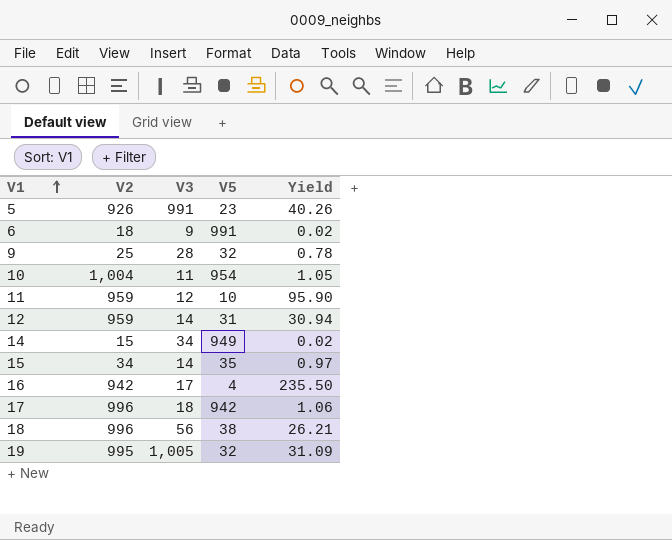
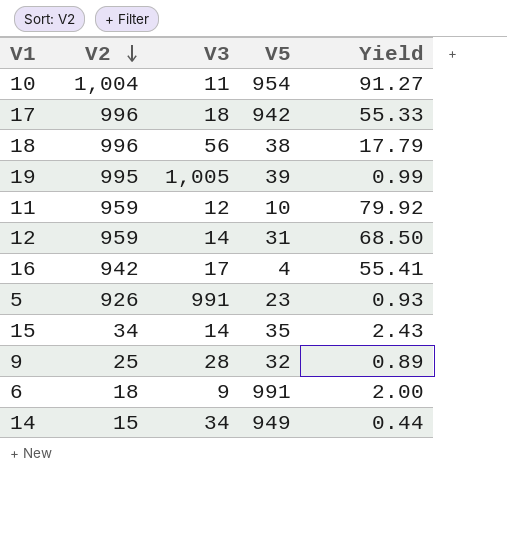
row order: V1 ascending -> V2 descending
column Yield | formula: [V2] / [V5] -> [V2] / [V3]
19 | V5: 32 -> 39

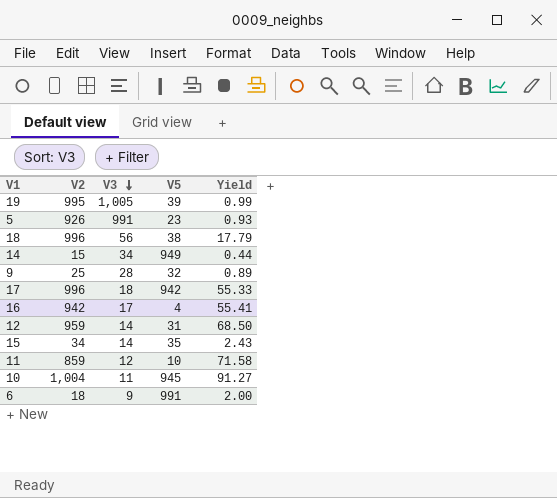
row order: V2 descending -> V3 descending
11 | V2: 959 -> 859
11 | Yield: 79.92 -> 71.58
10 | V5: 954 -> 945

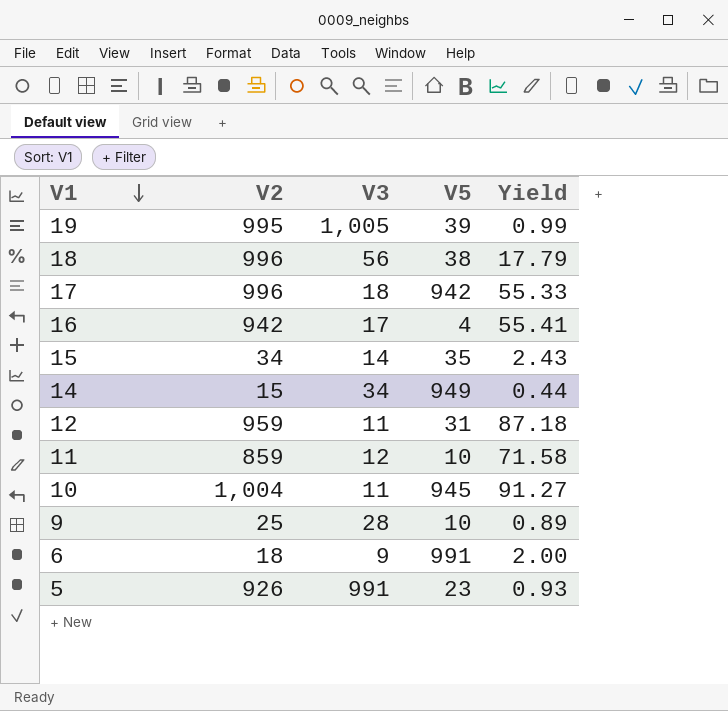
row order: V3 descending -> V1 descending
12 | V3: 14 -> 11
12 | Yield: 68.50 -> 87.18
9 | V5: 32 -> 10

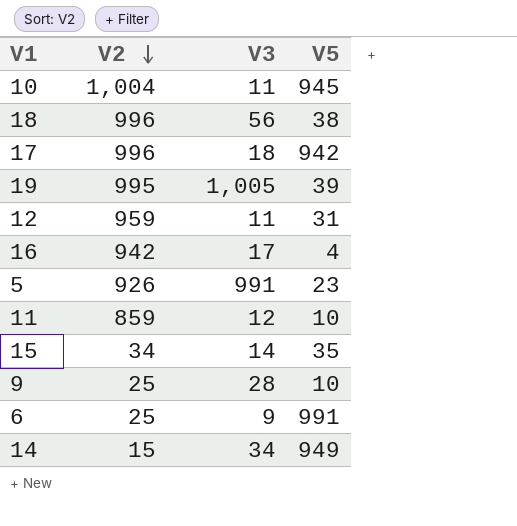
row order: V1 descending -> V2 descending
column Yield | formula: [V2] / [V3] -> none
6 | V2: 18 -> 25

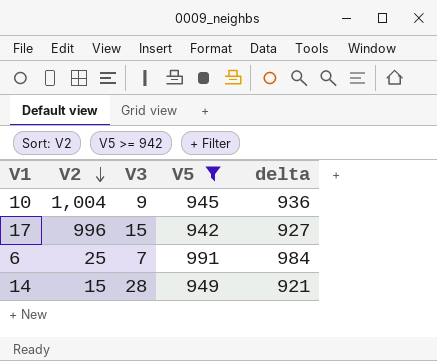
filter: none -> V5 >= 942
column delta | formula: none -> [V5] - [V3]
10 | V3: 11 -> 9
17 | V3: 18 -> 15
6 | V3: 9 -> 7
14 | V3: 34 -> 28

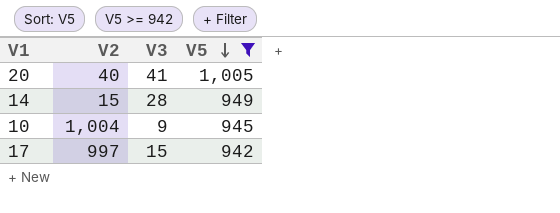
row order: V2 descending -> V5 descending
column delta | formula: [V5] - [V3] -> none
row 6: 25 | 7 | 991 | 984 -> none
row 20: none -> 40 | 41 | 1,005
17 | V2: 996 -> 997

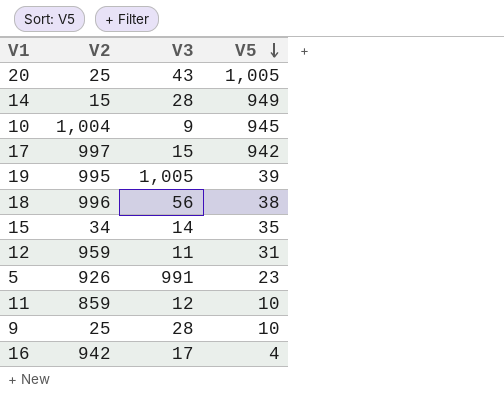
filter: V5 >= 942 -> none
20 | V2: 40 -> 25
20 | V3: 41 -> 43

